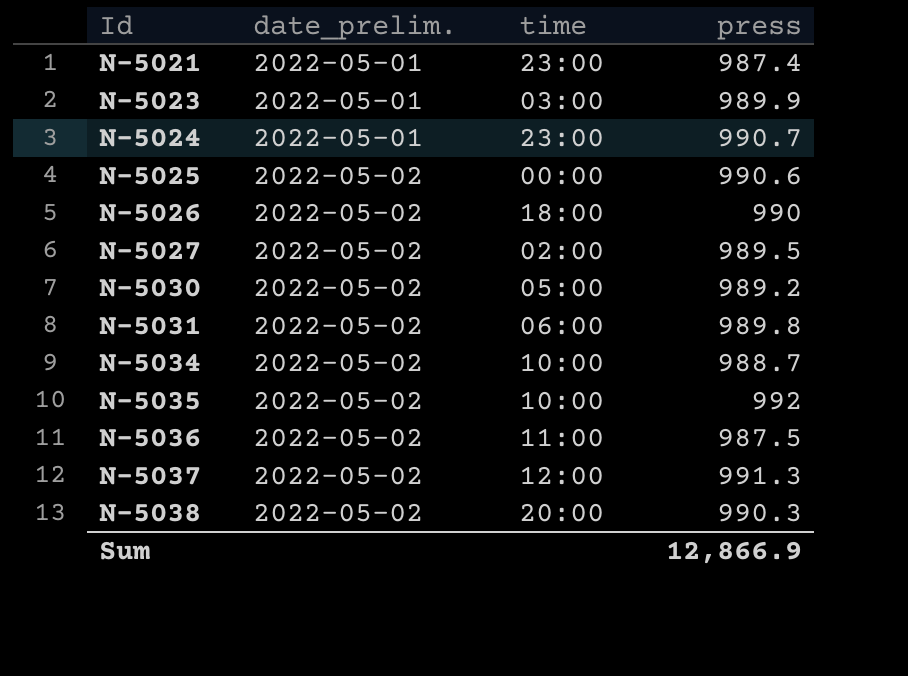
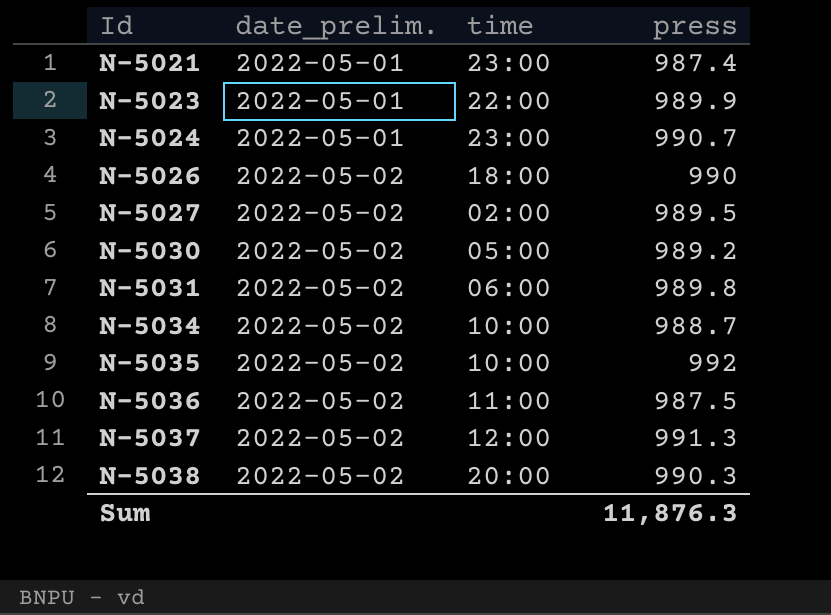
row N-5025: 2022-05-02 | 00:00 | 990.6 -> none
N-5023 | time: 03:00 -> 22:00
Sum | press: 12,866.9 -> 11,876.3

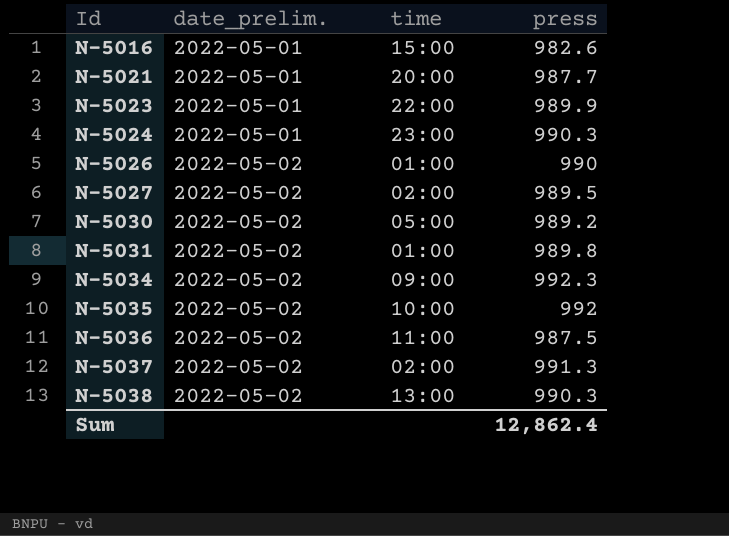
row N-5016: none -> 2022-05-01 | 15:00 | 982.6
N-5021 | time: 23:00 -> 20:00
N-5021 | press: 987.4 -> 987.7
N-5024 | press: 990.7 -> 990.3
N-5026 | time: 18:00 -> 01:00
N-5031 | time: 06:00 -> 01:00
N-5034 | time: 10:00 -> 09:00
N-5034 | press: 988.7 -> 992.3
N-5037 | time: 12:00 -> 02:00
N-5038 | time: 20:00 -> 13:00
Sum | press: 11,876.3 -> 12,862.4

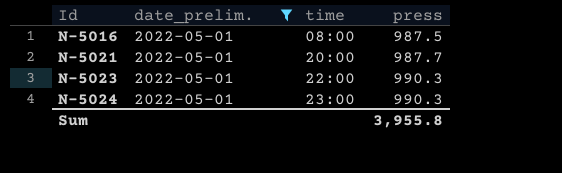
filter: none -> date_prelim. = 2022-05-01
N-5016 | time: 15:00 -> 08:00
N-5016 | press: 982.6 -> 987.5
N-5023 | press: 989.9 -> 990.3
Sum | press: 12,862.4 -> 3,955.8

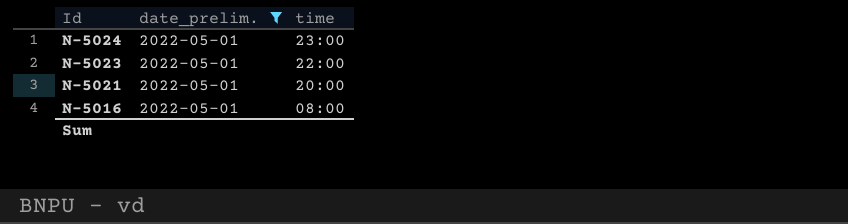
row order: Id ascending -> Id descending
column press | position: 4 -> none

